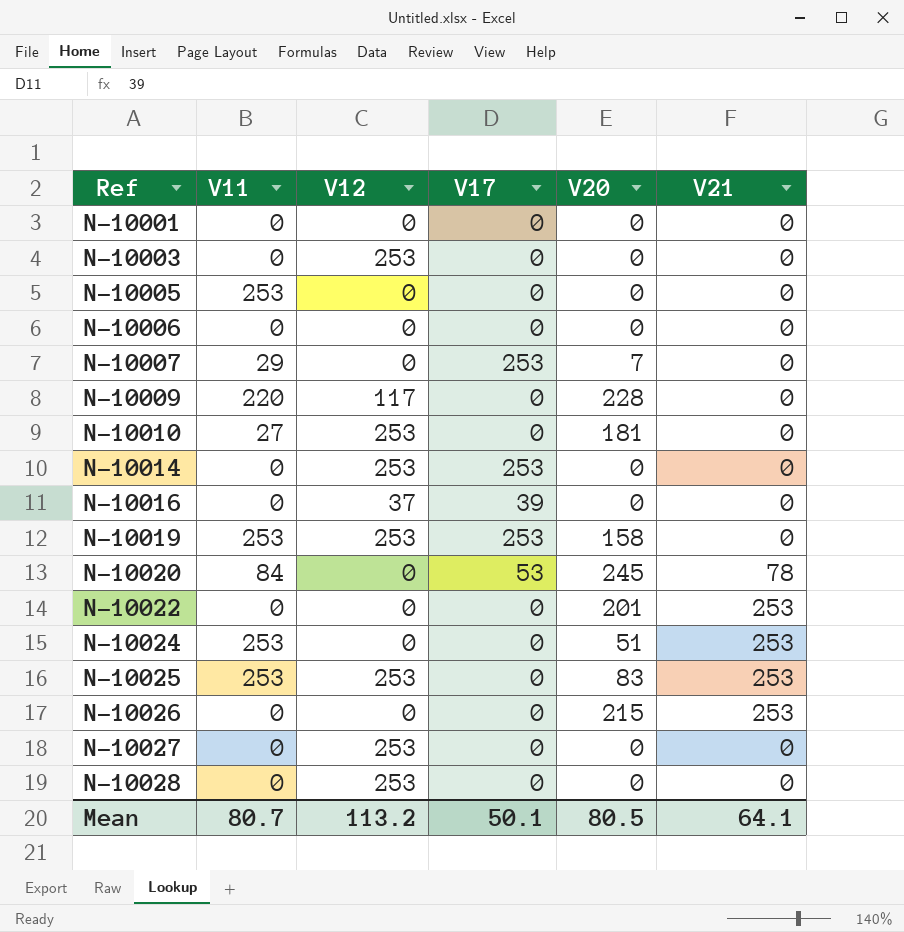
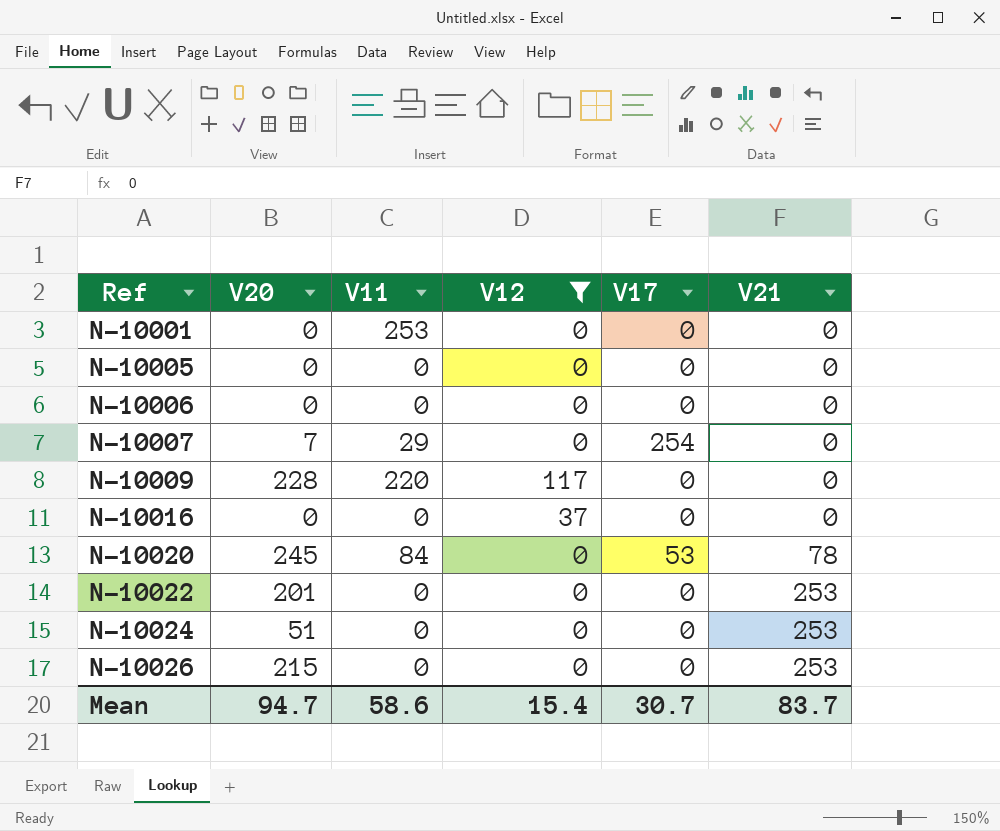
filter: none -> V12 != 253
column V20 | position: 5 -> 2
N-10001 | V11: 0 -> 253
N-10005 | V11: 253 -> 0
N-10007 | V17: 253 -> 254
N-10016 | V17: 39 -> 0
N-10024 | V11: 253 -> 0
Mean | V20: 80.5 -> 94.7
Mean | V11: 80.7 -> 58.6
Mean | V12: 113.2 -> 15.4
Mean | V17: 50.1 -> 30.7
Mean | V21: 64.1 -> 83.7

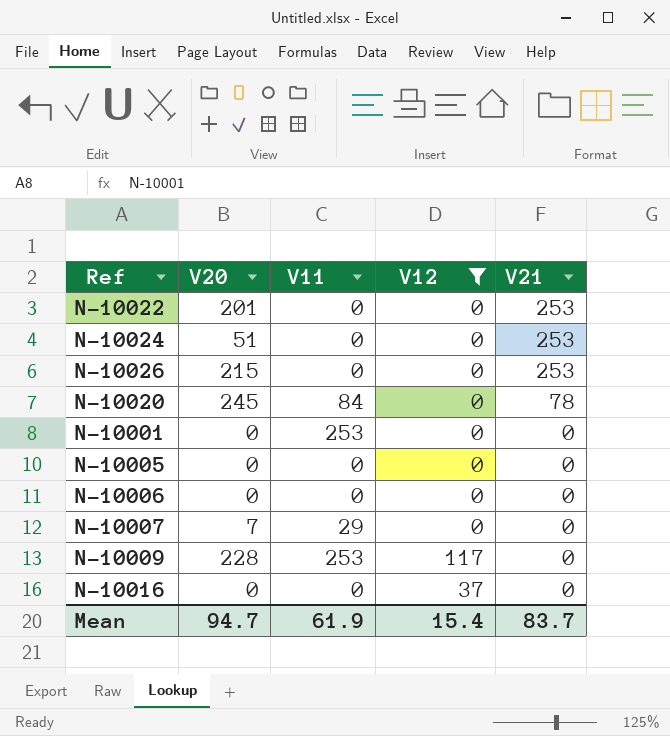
row order: Ref ascending -> V21 descending
column V17 | position: 5 -> none
N-10009 | V11: 220 -> 253
Mean | V11: 58.6 -> 61.9

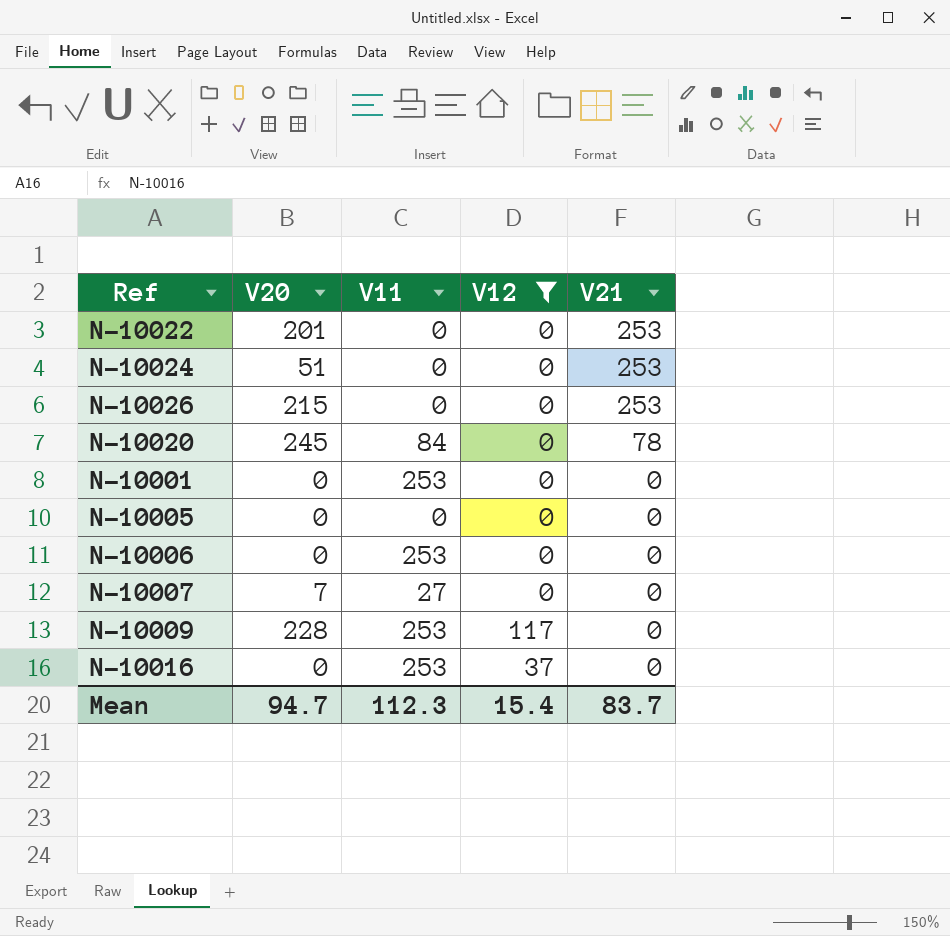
N-10006 | V11: 0 -> 253
N-10007 | V11: 29 -> 27
N-10016 | V11: 0 -> 253
Mean | V11: 61.9 -> 112.3

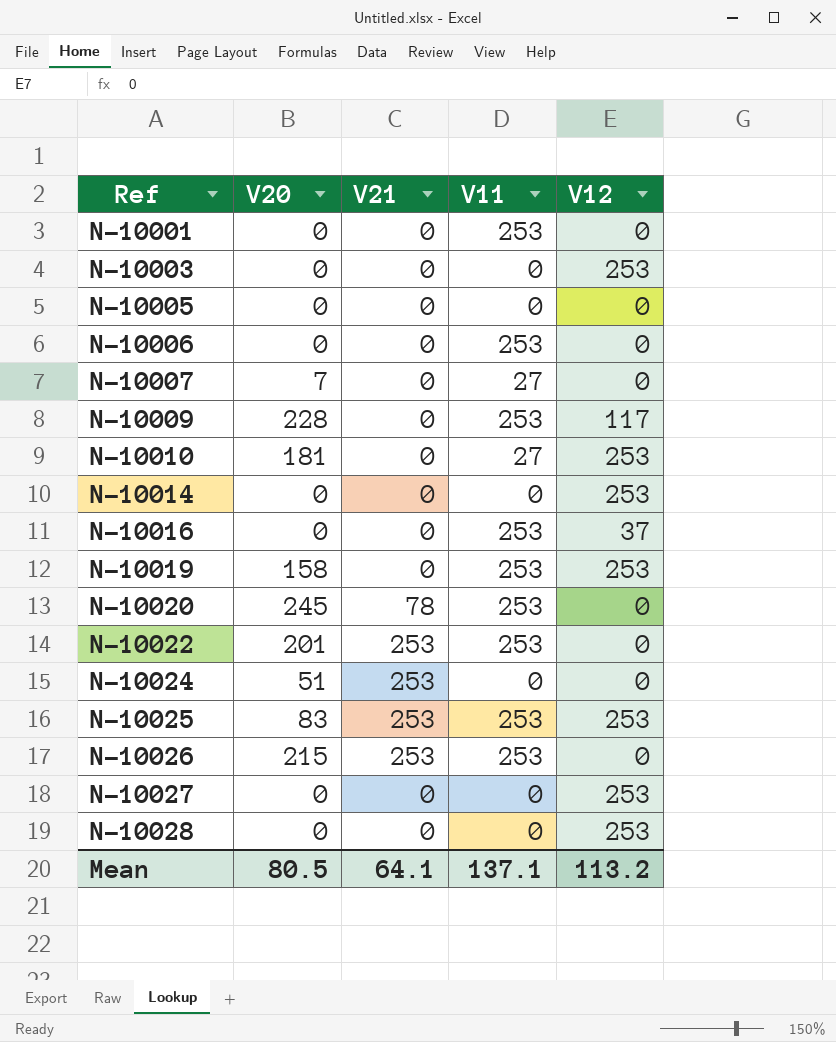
filter: V12 != 253 -> none
row order: V21 descending -> Ref ascending
column V21 | position: 5 -> 3
N-10020 | V11: 84 -> 253
N-10022 | V11: 0 -> 253
N-10026 | V11: 0 -> 253
Mean | V20: 94.7 -> 80.5
Mean | V21: 83.7 -> 64.1
Mean | V11: 112.3 -> 137.1
Mean | V12: 15.4 -> 113.2

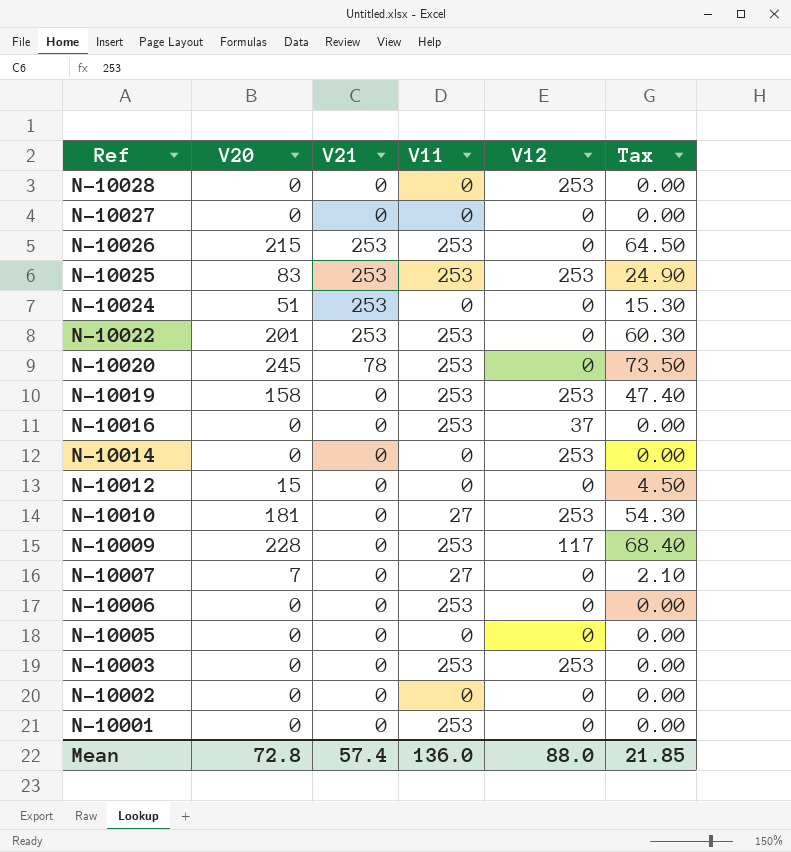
row order: Ref ascending -> Ref descending
column Tax | formula: none -> [V20] * 0.3
N-10027 | V12: 253 -> 0
row N-10012: none -> 15 | 0 | 0 | 0 | 4.50
N-10003 | V11: 0 -> 253
row N-10002: none -> 0 | 0 | 0 | 0 | 0.00
Mean | V20: 80.5 -> 72.8
Mean | V21: 64.1 -> 57.4
Mean | V11: 137.1 -> 136.0
Mean | V12: 113.2 -> 88.0

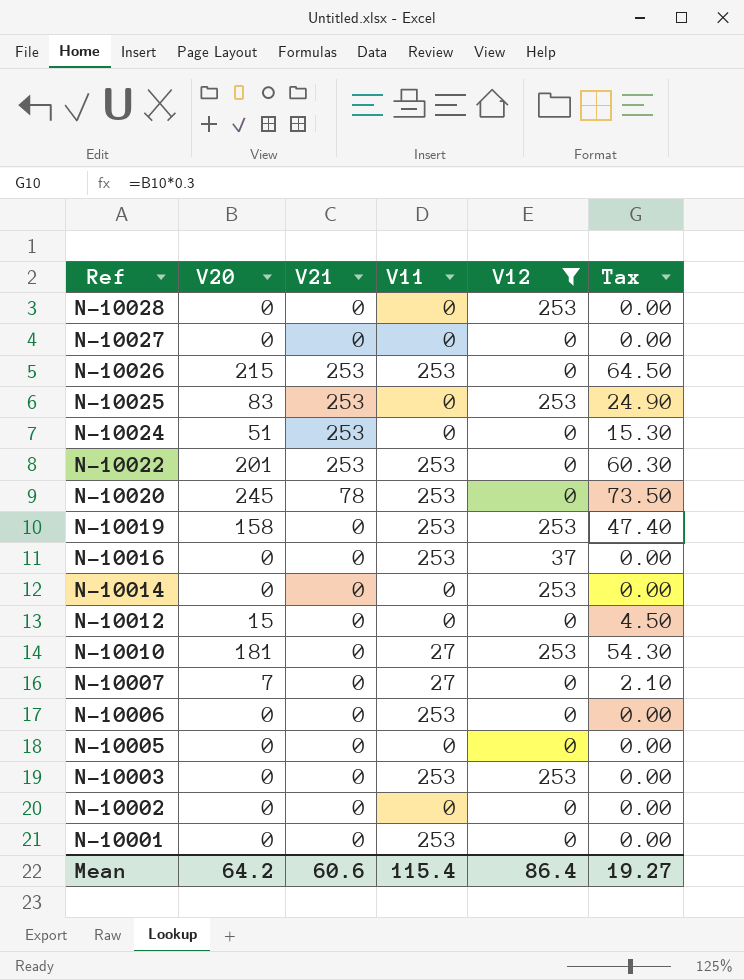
filter: none -> V12 != 117
N-10025 | V11: 253 -> 0
Mean | V20: 72.8 -> 64.2
Mean | V21: 57.4 -> 60.6
Mean | V11: 136.0 -> 115.4
Mean | V12: 88.0 -> 86.4
Mean | Tax: 21.85 -> 19.27

